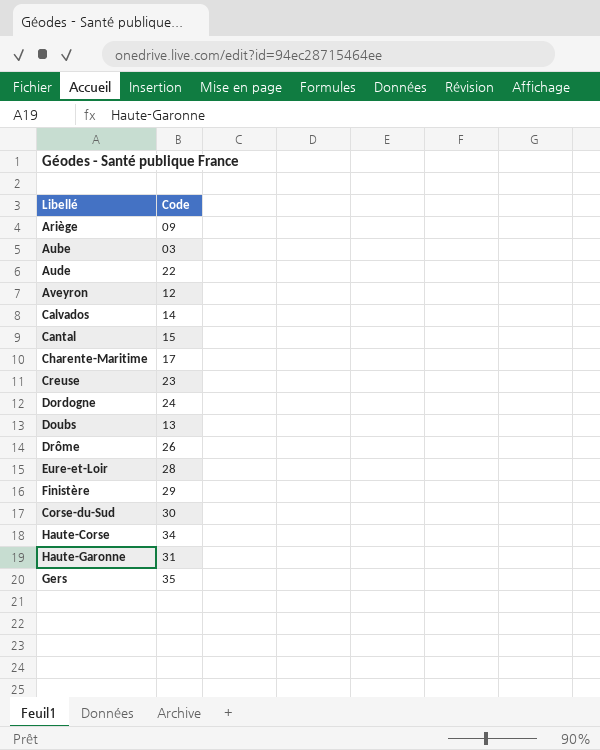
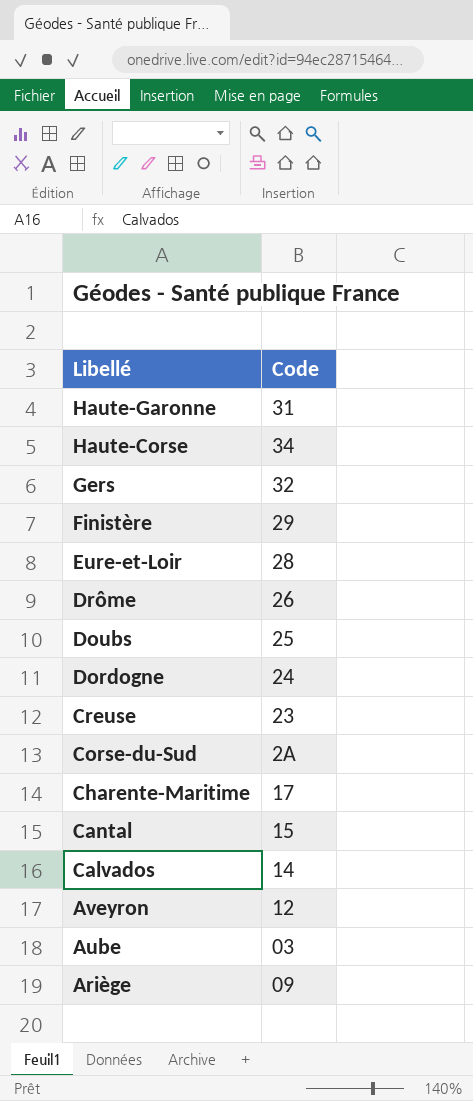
row order: none -> Libellé descending
row Aude: 22 -> none
Gers | Code: 35 -> 32
Doubs | Code: 13 -> 25
Corse-du-Sud | Code: 30 -> 2A

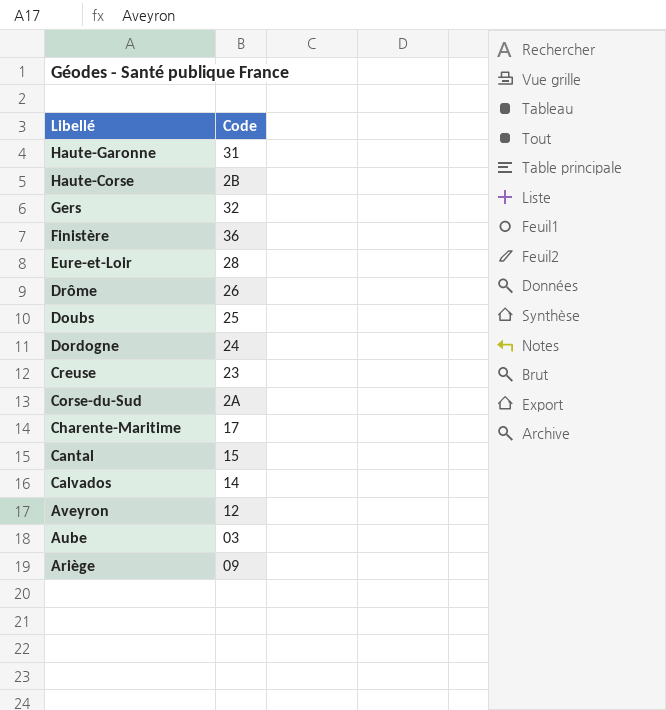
Haute-Corse | Code: 34 -> 2B
Finistère | Code: 29 -> 36

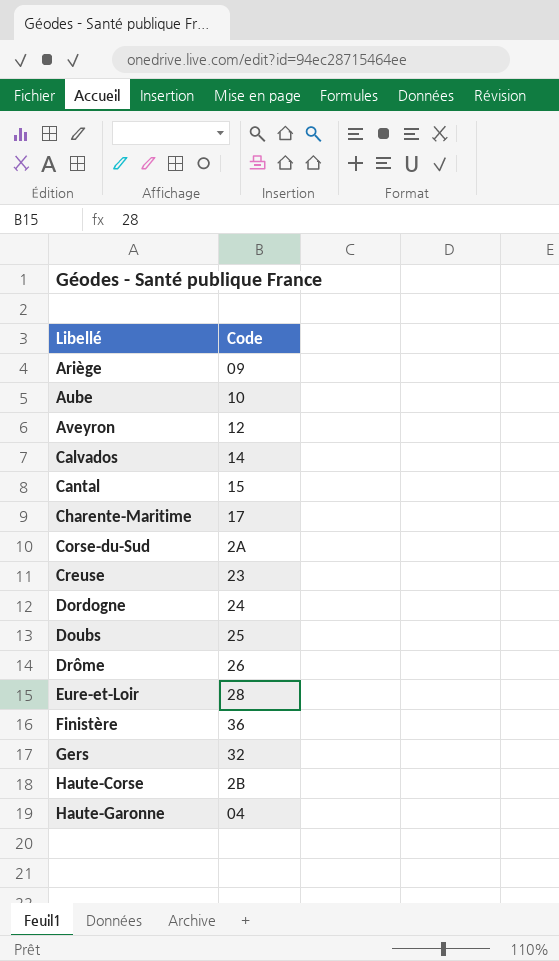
row order: Libellé descending -> Libellé ascending
Aube | Code: 03 -> 10
Haute-Garonne | Code: 31 -> 04

